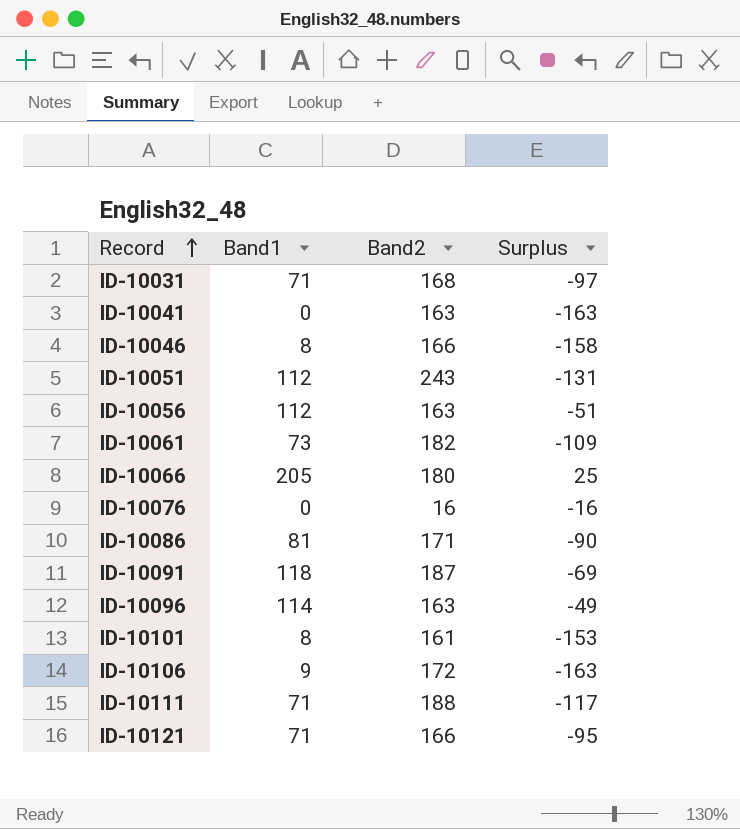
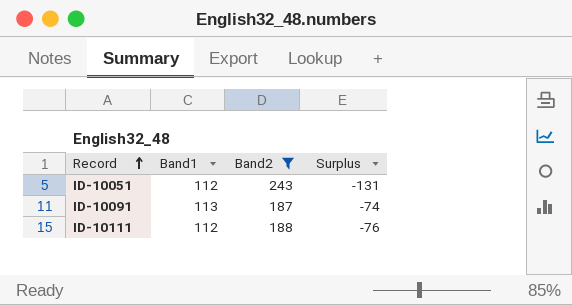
filter: none -> Band2 >= 187
ID-10091 | Band1: 118 -> 113
ID-10091 | Surplus: -69 -> -74
ID-10111 | Band1: 71 -> 112
ID-10111 | Surplus: -117 -> -76

